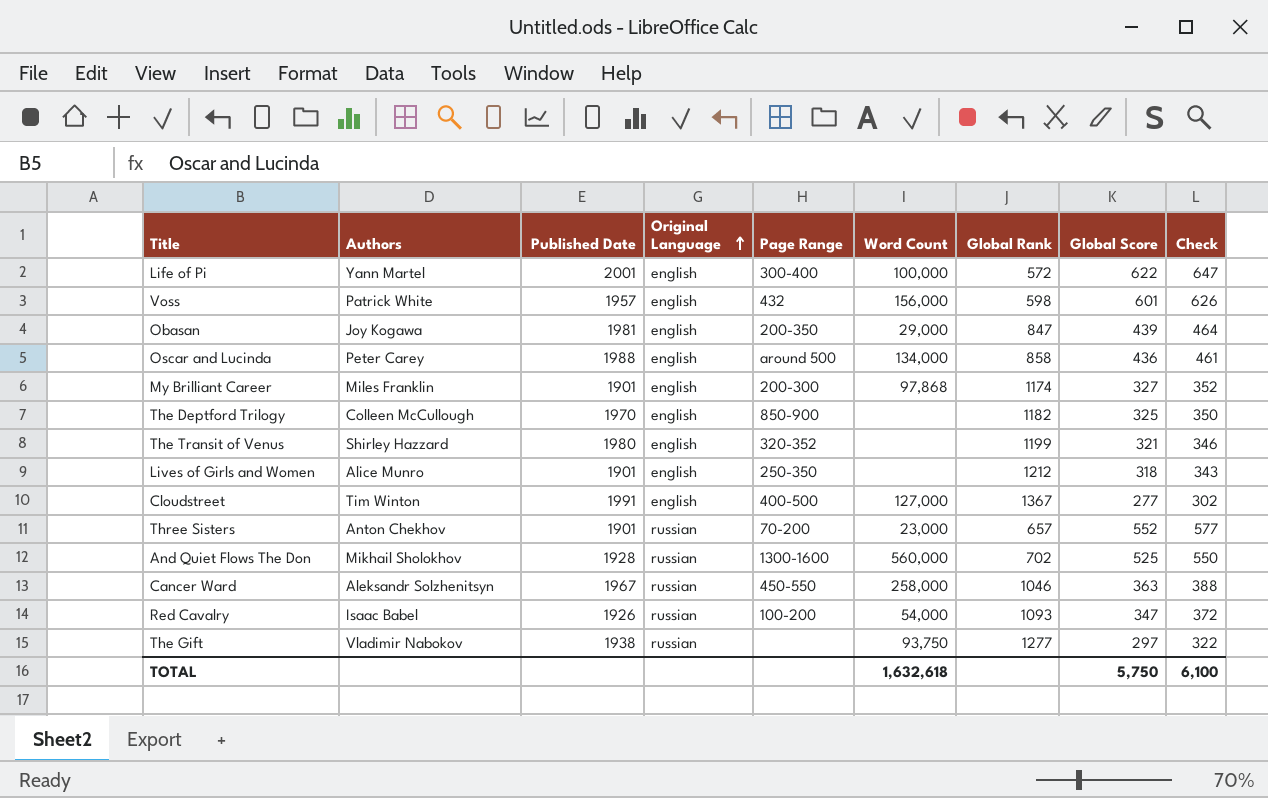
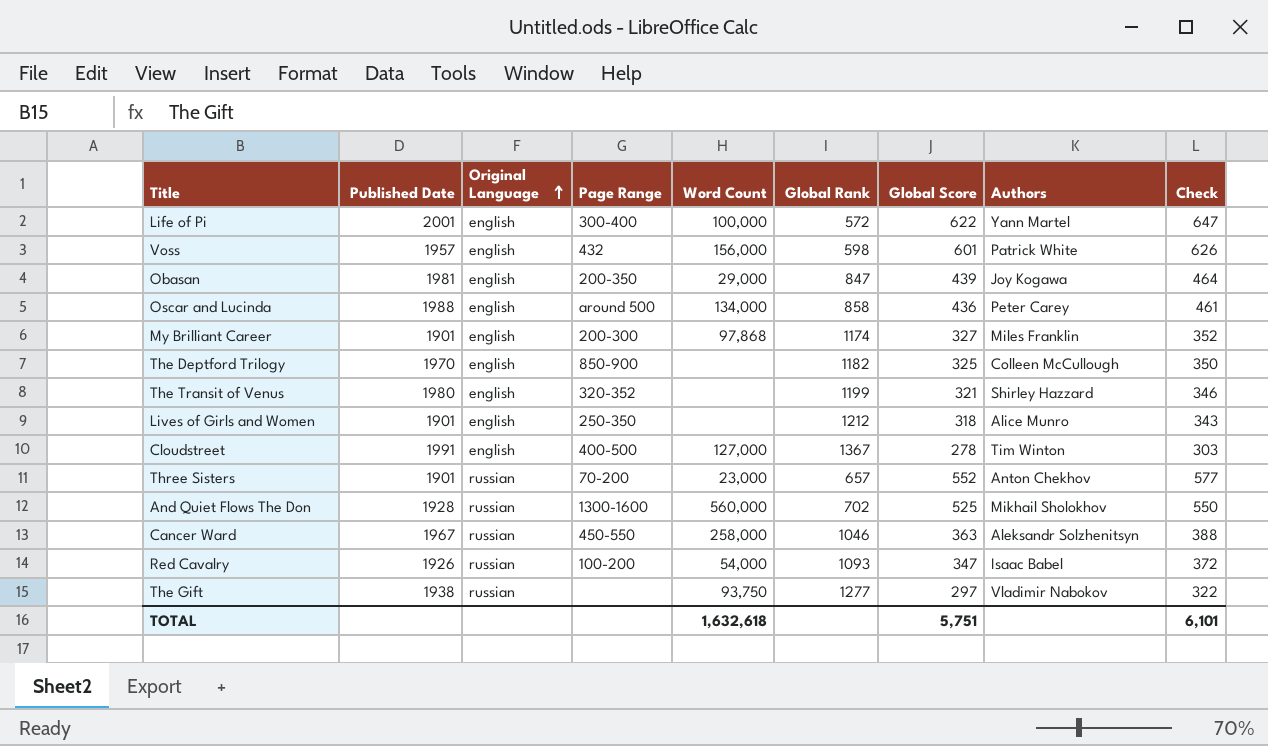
column Authors | position: 2 -> 8
Cloudstreet | Global Score: 277 -> 278
Cloudstreet | Check: 302 -> 303
TOTAL | Global Score: 5,750 -> 5,751
TOTAL | Check: 6,100 -> 6,101

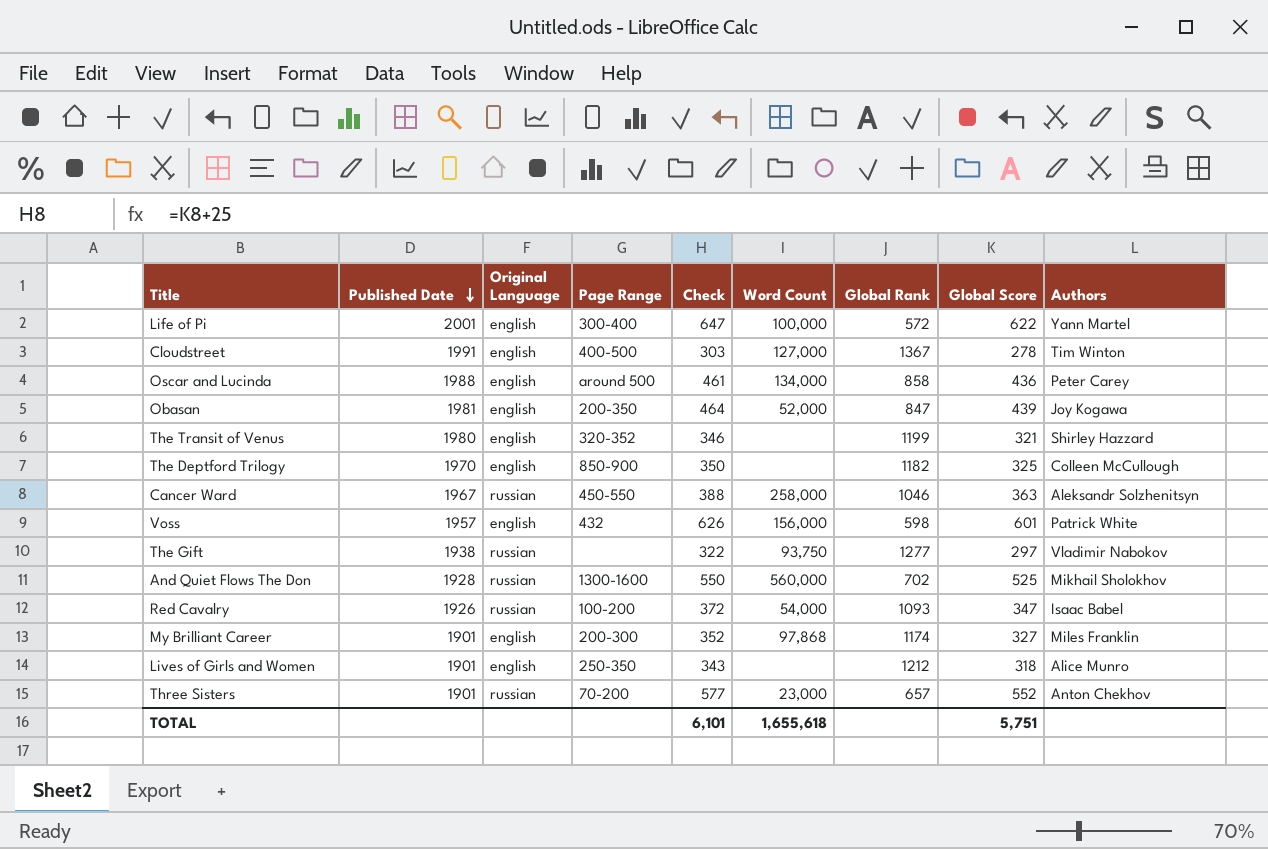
row order: Original Language ascending -> Published Date descending
column Check | position: 9 -> 5
Obasan | Word Count: 29,000 -> 52,000
TOTAL | Word Count: 1,632,618 -> 1,655,618

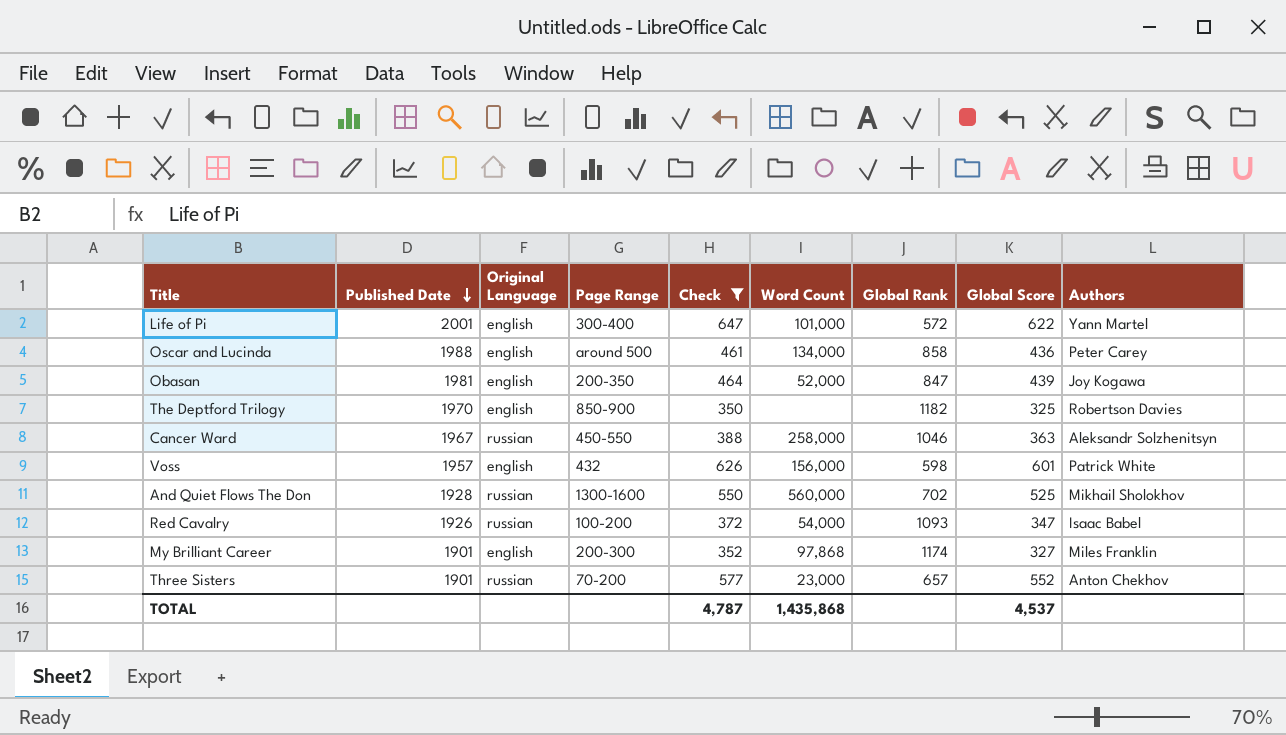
filter: none -> Check >= 350
Life of Pi | Word Count: 100,000 -> 101,000
The Deptford Trilogy | Authors: Colleen McCullough -> Robertson Davies
TOTAL | Check: 6,101 -> 4,787
TOTAL | Word Count: 1,655,618 -> 1,435,868
TOTAL | Global Score: 5,751 -> 4,537

